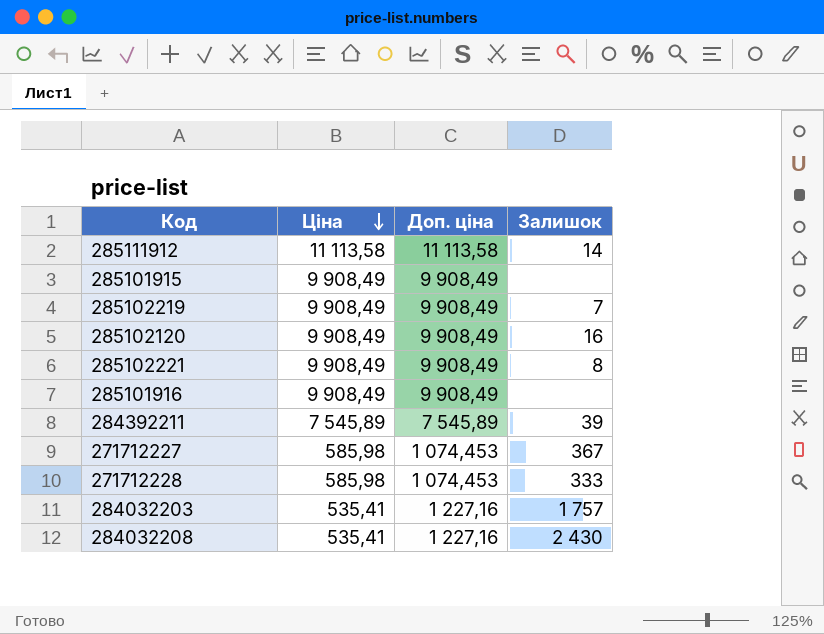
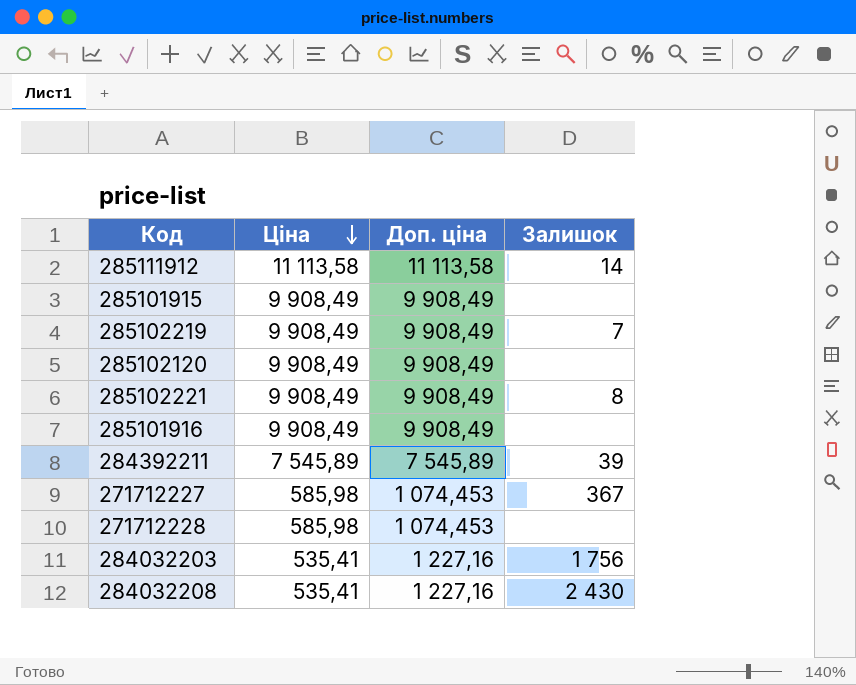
285102120 | Залишок: 16 -> none
271712228 | Залишок: 333 -> none
284032203 | Залишок: 1 757 -> 1 756

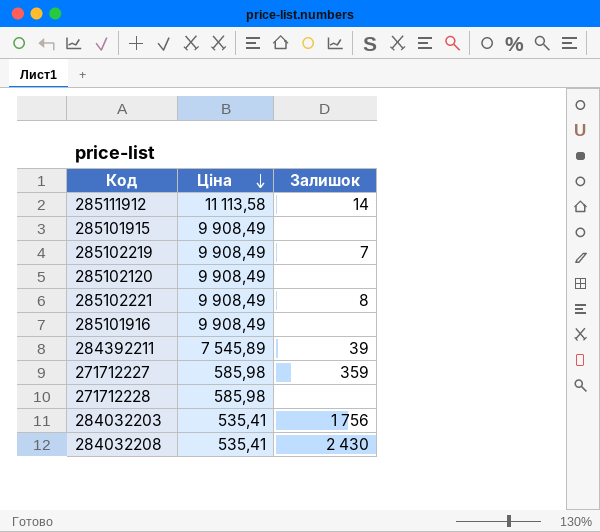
column Доп. ціна | position: 3 -> none
271712227 | Залишок: 367 -> 359

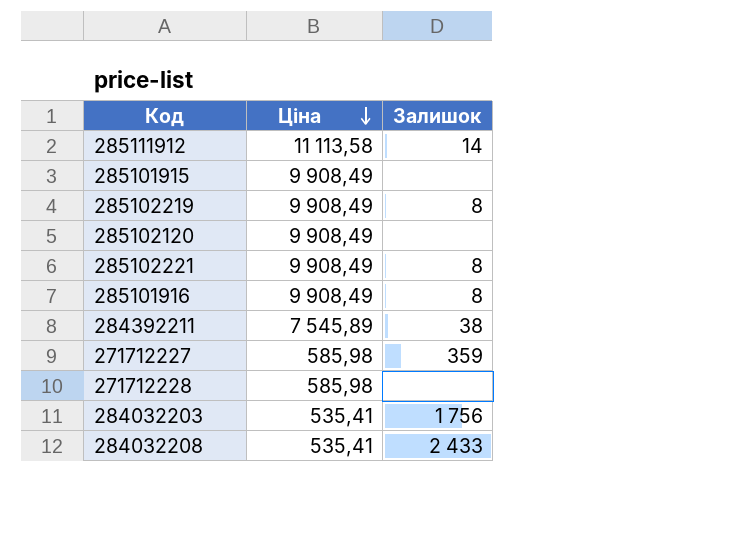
285102219 | Залишок: 7 -> 8
285101916 | Залишок: none -> 8
284392211 | Залишок: 39 -> 38
284032208 | Залишок: 2 430 -> 2 433

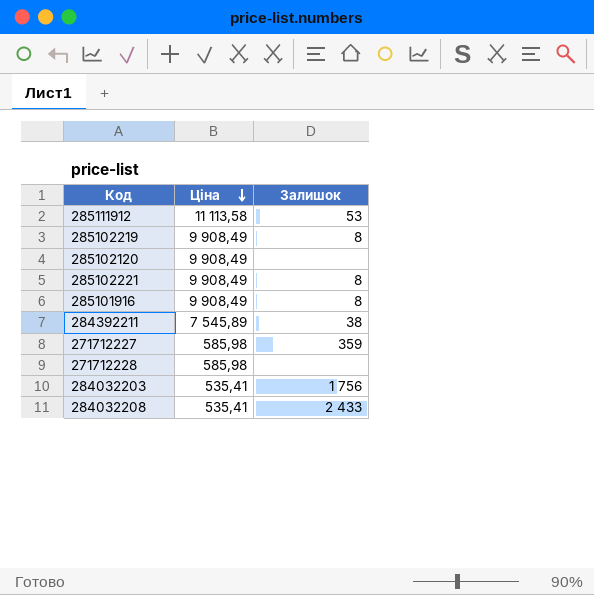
row 285101915: 9 908,49 | none -> none
285111912 | Залишок: 14 -> 53

